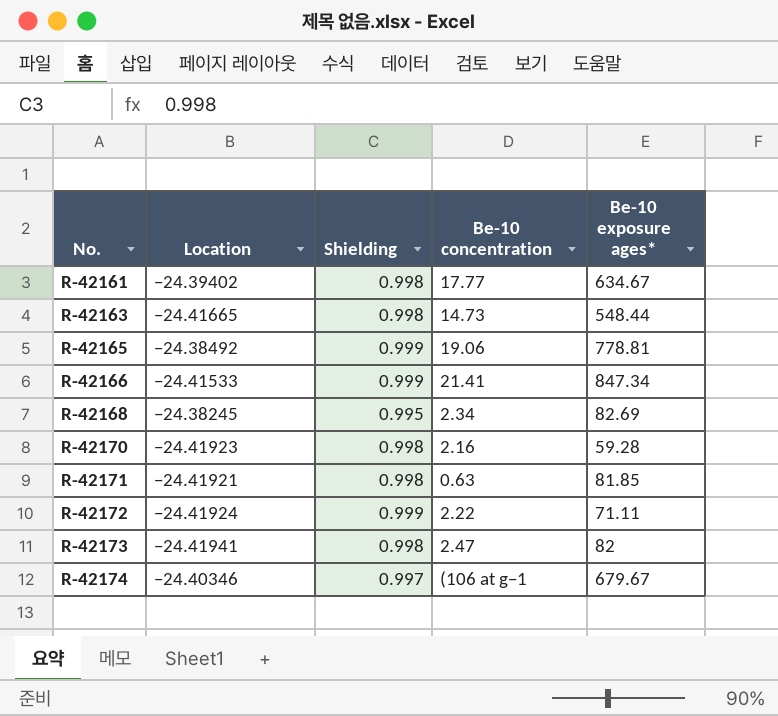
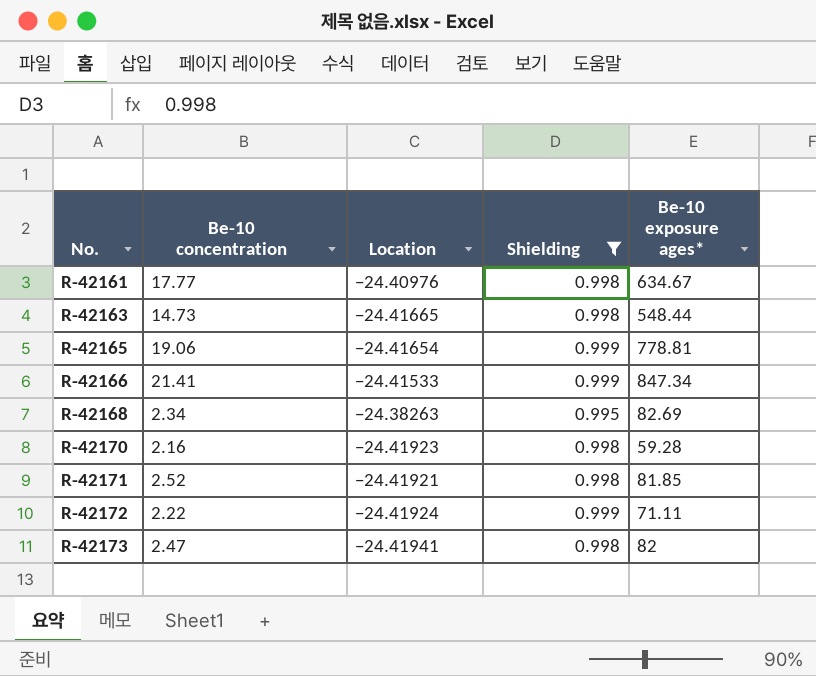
filter: none -> Shielding != 0.997
column Be-10 concentration | position: 4 -> 2
R-42161 | Location: −24.39402 -> −24.40976
R-42165 | Location: −24.38492 -> −24.41654
R-42168 | Location: −24.38245 -> −24.38263
R-42171 | Be-10 concentration: 0.63 -> 2.52

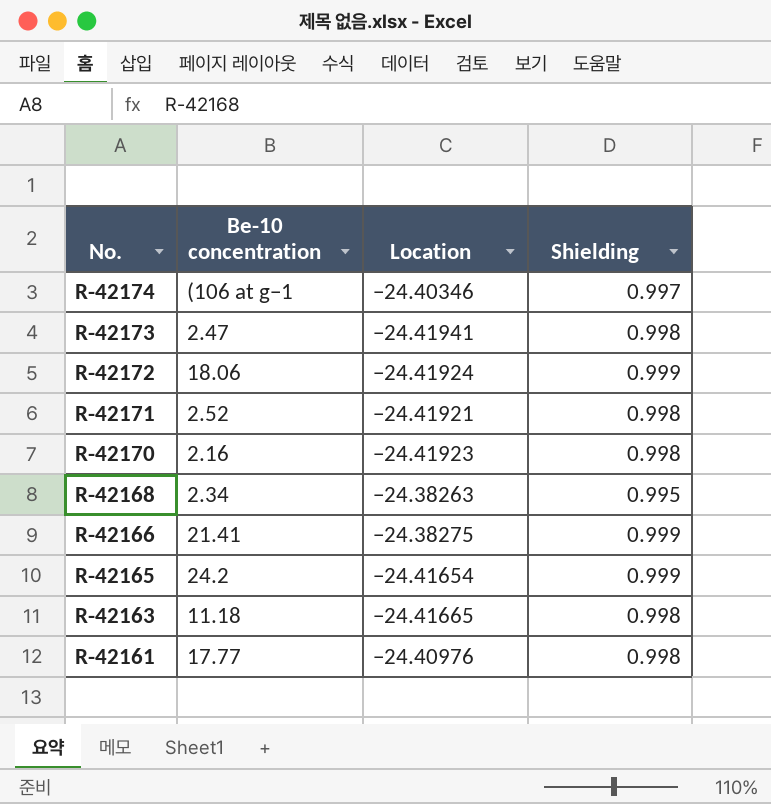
filter: Shielding != 0.997 -> none
row order: No. ascending -> No. descending
column Be-10 exposure ages* | position: 5 -> none
R-42172 | Be-10 concentration: 2.22 -> 18.06
R-42166 | Location: −24.41533 -> −24.38275
R-42165 | Be-10 concentration: 19.06 -> 24.2
R-42163 | Be-10 concentration: 14.73 -> 11.18

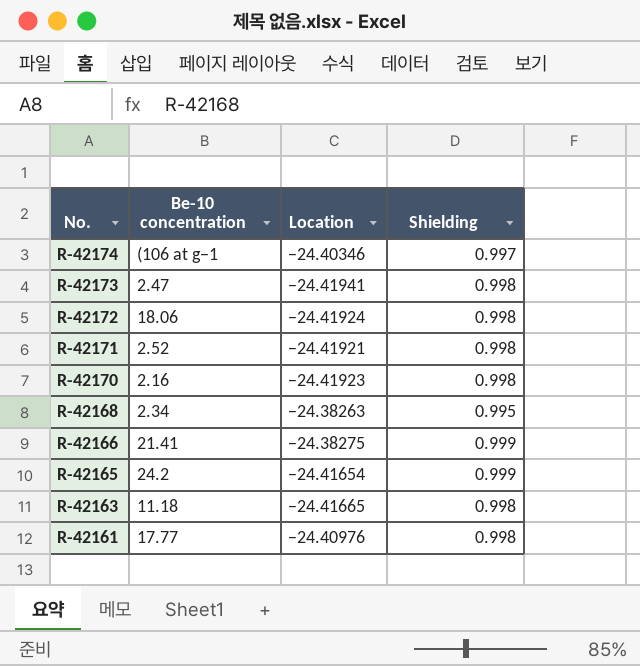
R-42172 | Shielding: 0.999 -> 0.998

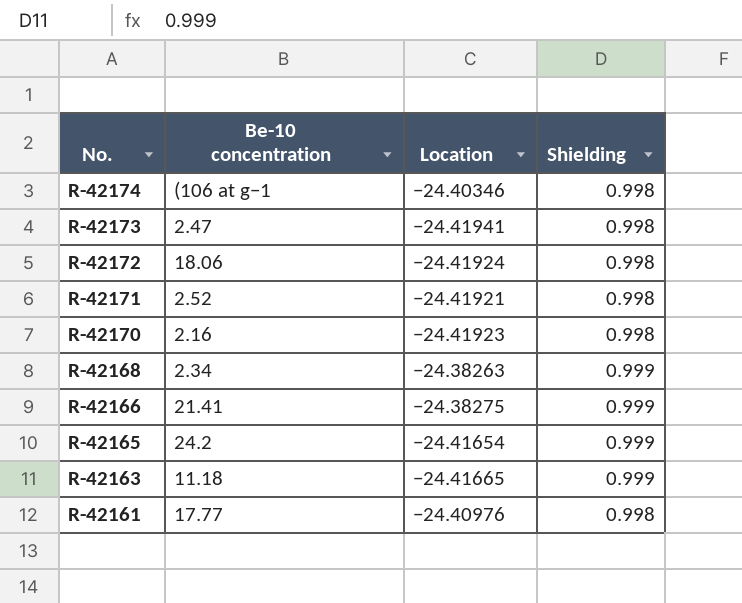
R-42174 | Shielding: 0.997 -> 0.998
R-42168 | Shielding: 0.995 -> 0.999
R-42163 | Shielding: 0.998 -> 0.999

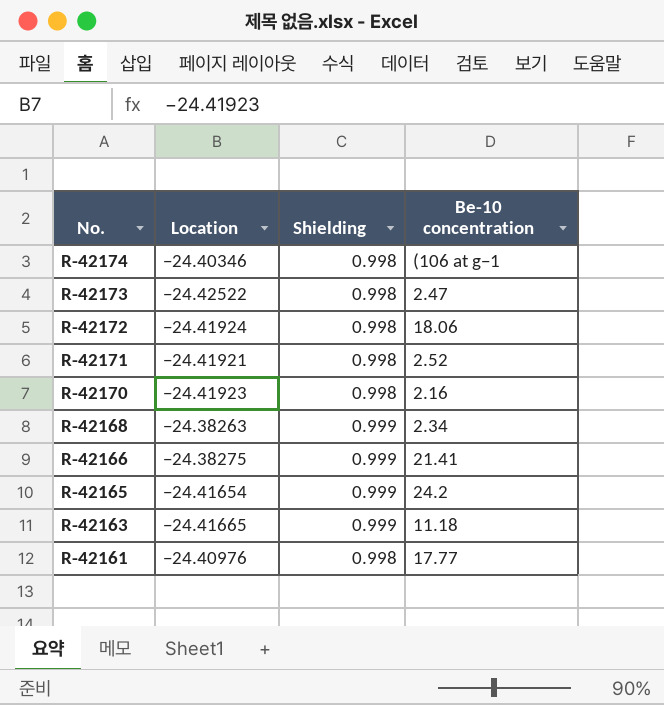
column Be-10 concentration | position: 2 -> 4
R-42173 | Location: −24.41941 -> −24.42522

